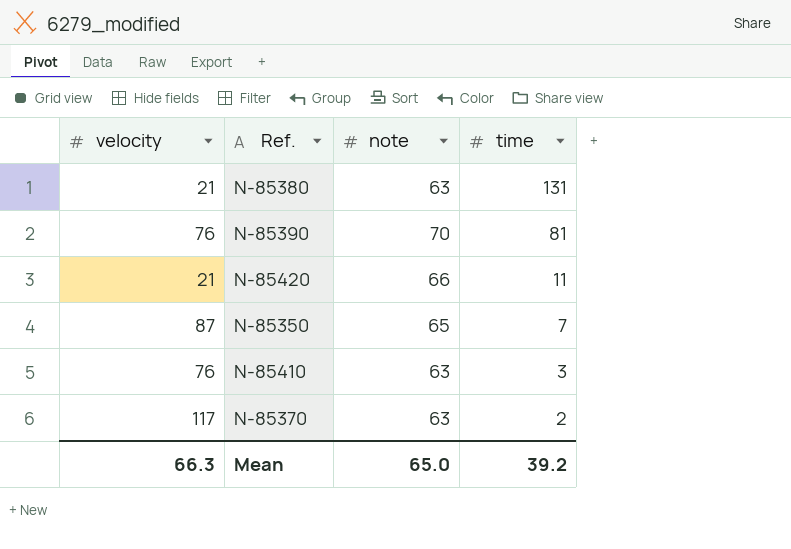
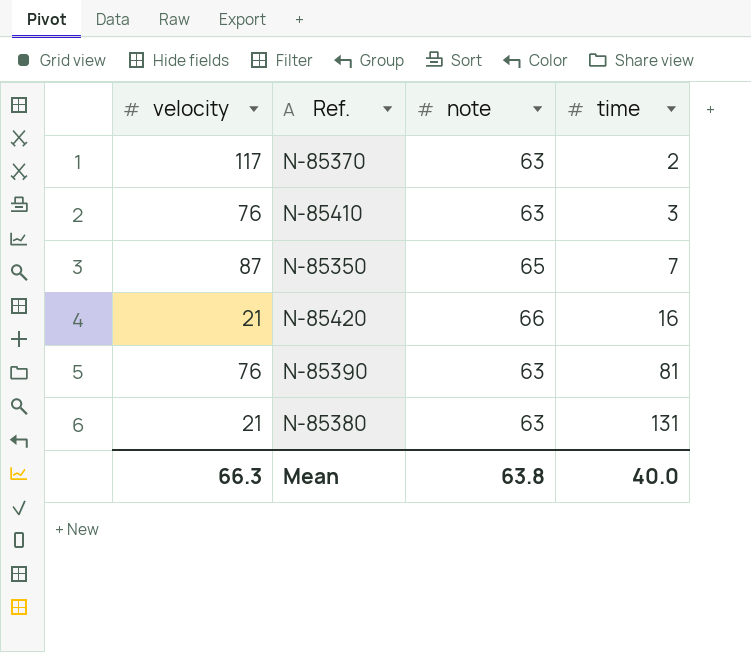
row order: time descending -> time ascending
N-85420 | time: 11 -> 16
N-85390 | note: 70 -> 63
Mean | note: 65.0 -> 63.8
Mean | time: 39.2 -> 40.0

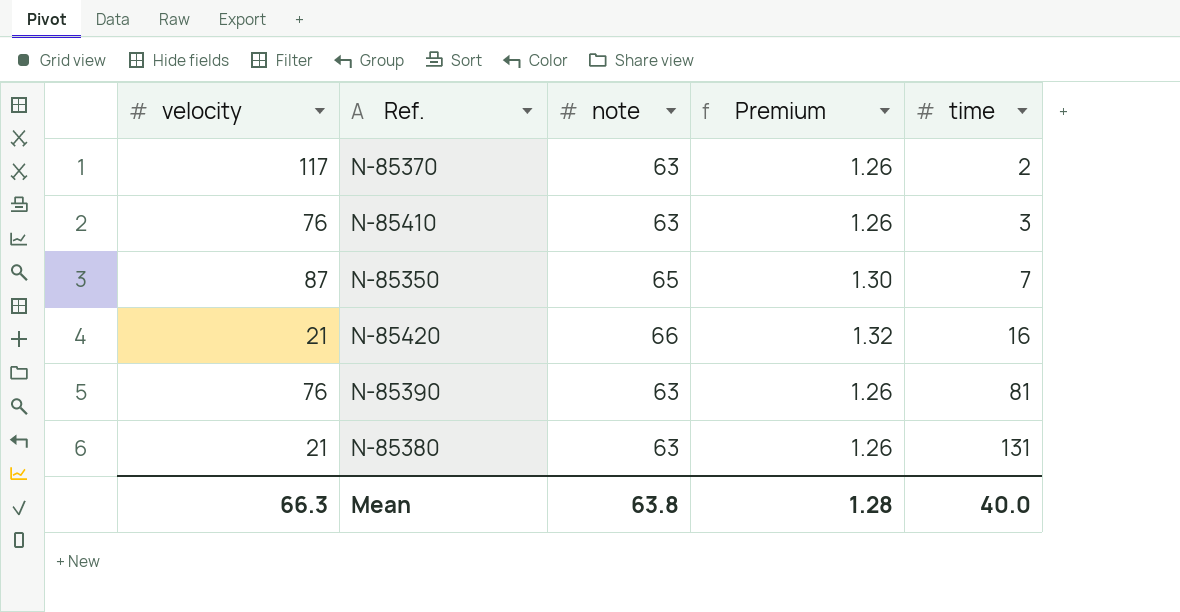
column Premium | formula: none -> [note] * 0.02

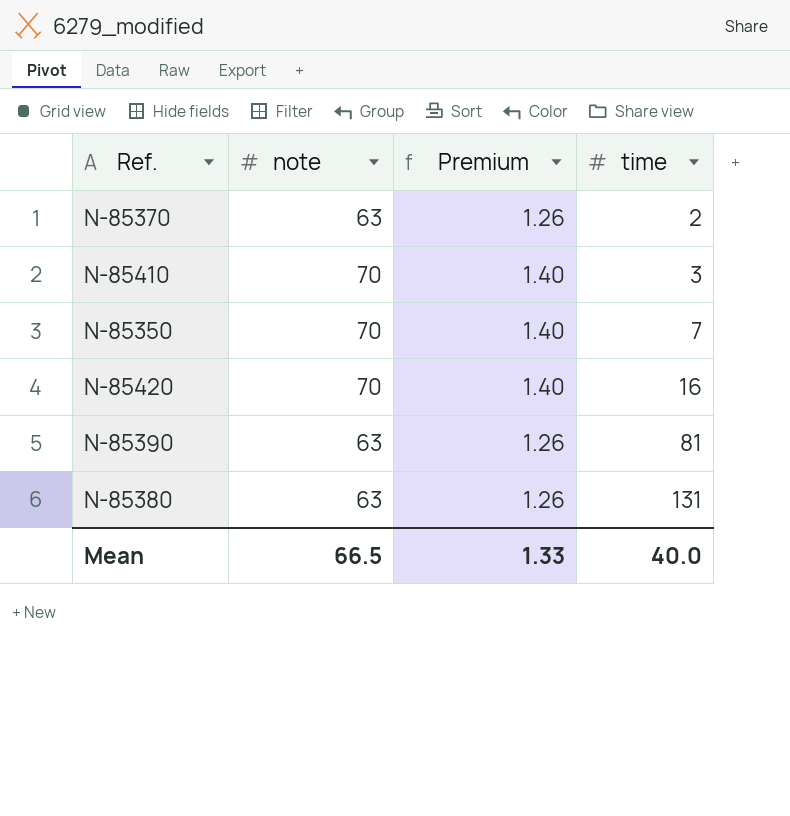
column velocity | position: 1 -> none
N-85410 | note: 63 -> 70
N-85410 | Premium: 1.26 -> 1.40
N-85350 | note: 65 -> 70
N-85350 | Premium: 1.30 -> 1.40
N-85420 | note: 66 -> 70
N-85420 | Premium: 1.32 -> 1.40
Mean | note: 63.8 -> 66.5
Mean | Premium: 1.28 -> 1.33

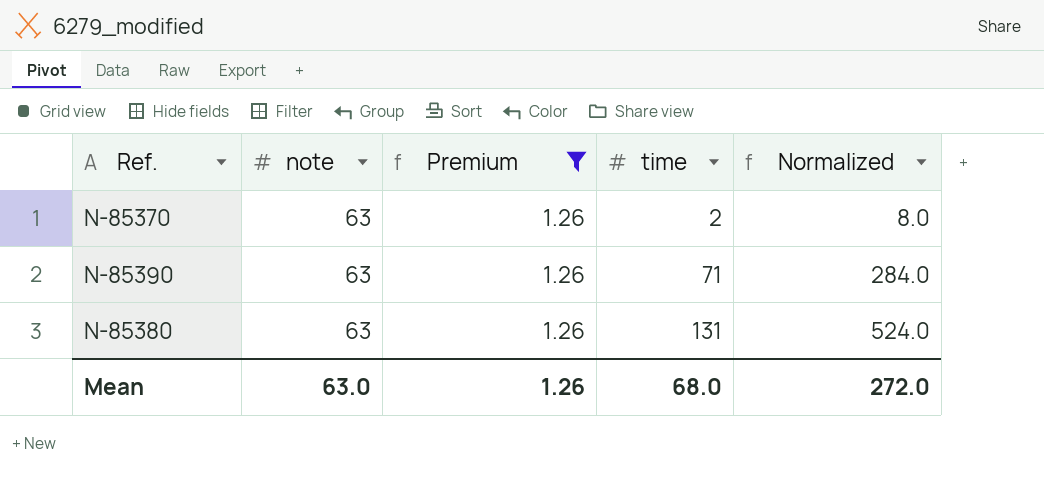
filter: none -> Premium = 1.26
column Normalized | formula: none -> [time] * 4
N-85390 | time: 81 -> 71
Mean | note: 66.5 -> 63.0
Mean | Premium: 1.33 -> 1.26
Mean | time: 40.0 -> 68.0

